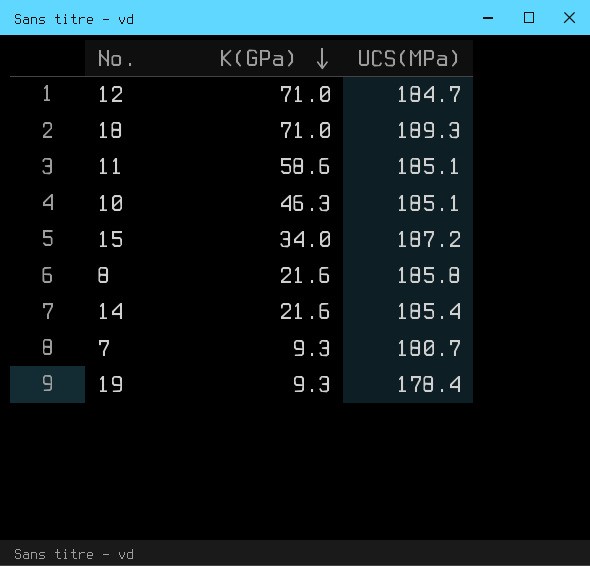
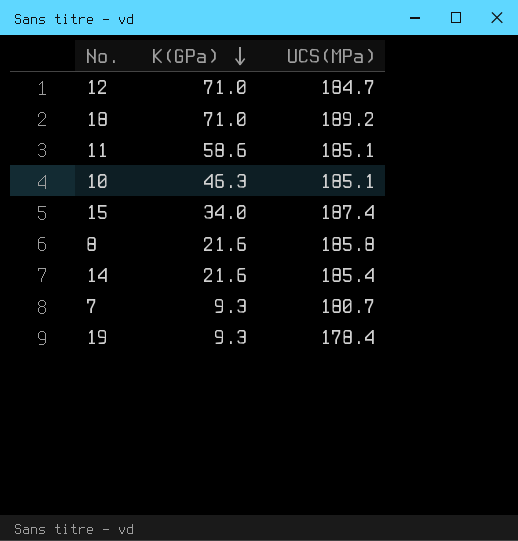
18 | UCS(MPa): 189.3 -> 189.2
15 | UCS(MPa): 187.2 -> 187.4

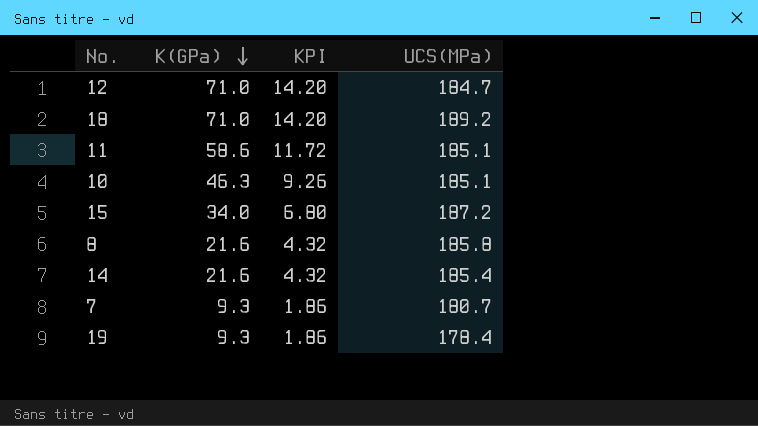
column KPI | formula: none -> [K(GPa)] * 0.2
15 | UCS(MPa): 187.4 -> 187.2

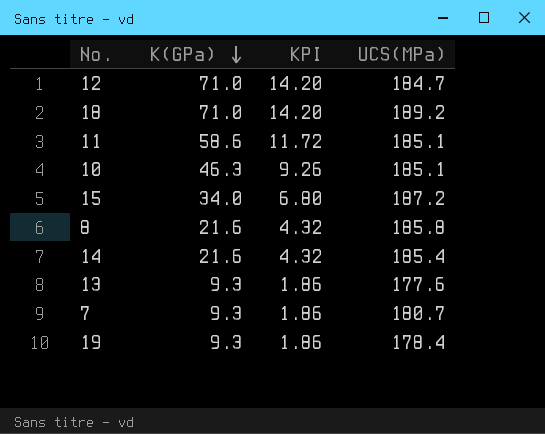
row 13: none -> 9.3 | 1.86 | 177.6

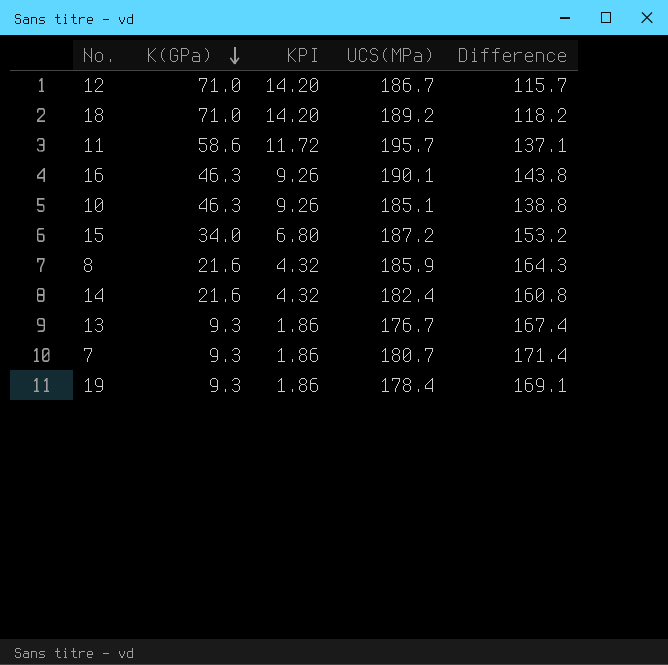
column Difference | formula: none -> [UCS(MPa)] - [K(GPa)]
12 | UCS(MPa): 184.7 -> 186.7
11 | UCS(MPa): 185.1 -> 195.7
row 16: none -> 46.3 | 9.26 | 190.1 | 143.8
8 | UCS(MPa): 185.8 -> 185.9
14 | UCS(MPa): 185.4 -> 182.4
13 | UCS(MPa): 177.6 -> 176.7

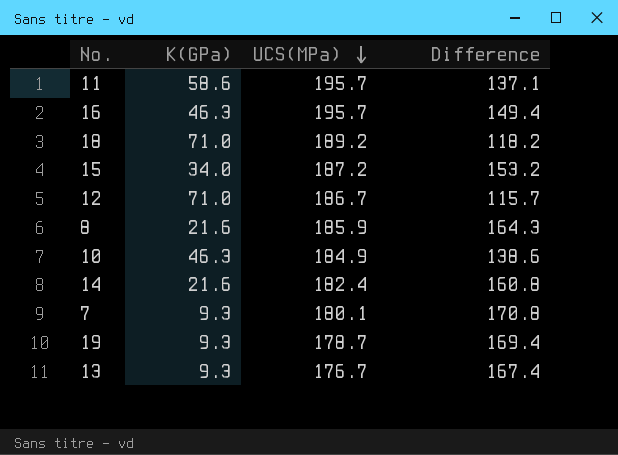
row order: K(GPa) descending -> UCS(MPa) descending
column KPI | formula: [K(GPa)] * 0.2 -> none
16 | UCS(MPa): 190.1 -> 195.7
16 | Difference: 143.8 -> 149.4
10 | UCS(MPa): 185.1 -> 184.9
10 | Difference: 138.8 -> 138.6
7 | UCS(MPa): 180.7 -> 180.1
7 | Difference: 171.4 -> 170.8
19 | UCS(MPa): 178.4 -> 178.7
19 | Difference: 169.1 -> 169.4

